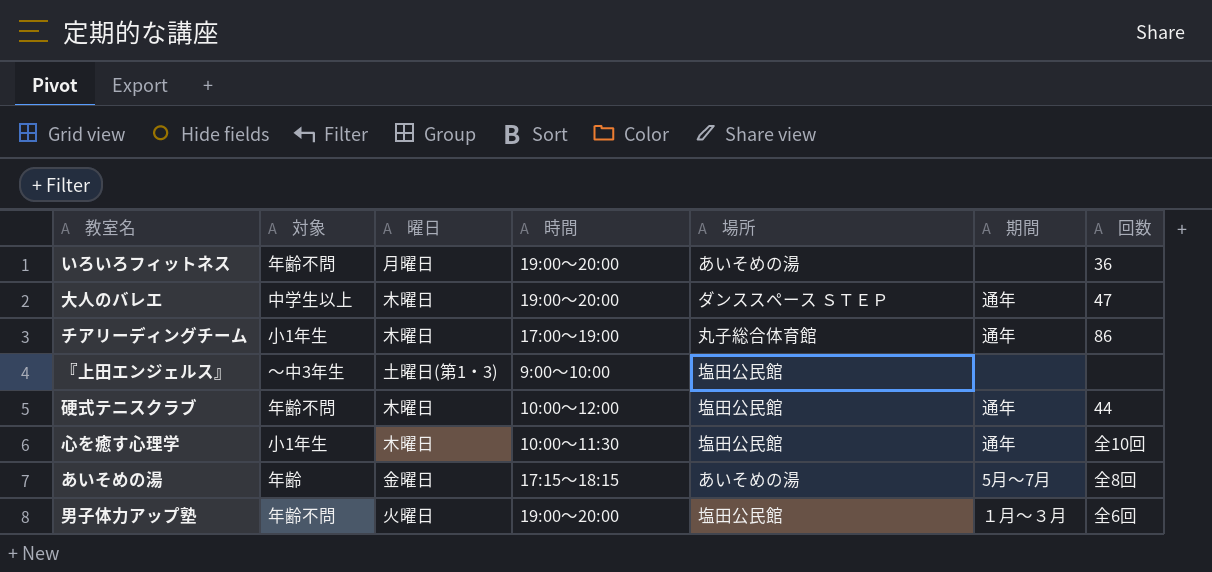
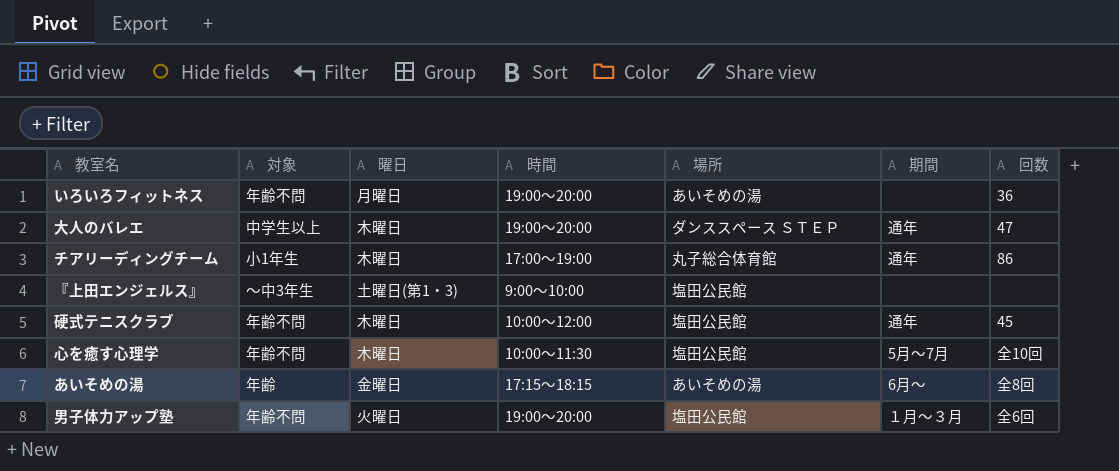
硬式テニスクラブ | 回数: 44 -> 45
心を癒す心理学 | 対象: 小1年生 -> 年齢不問
心を癒す心理学 | 期間: 通年 -> 5月～7月
あいそめの湯 | 期間: 5月～7月 -> 6月～

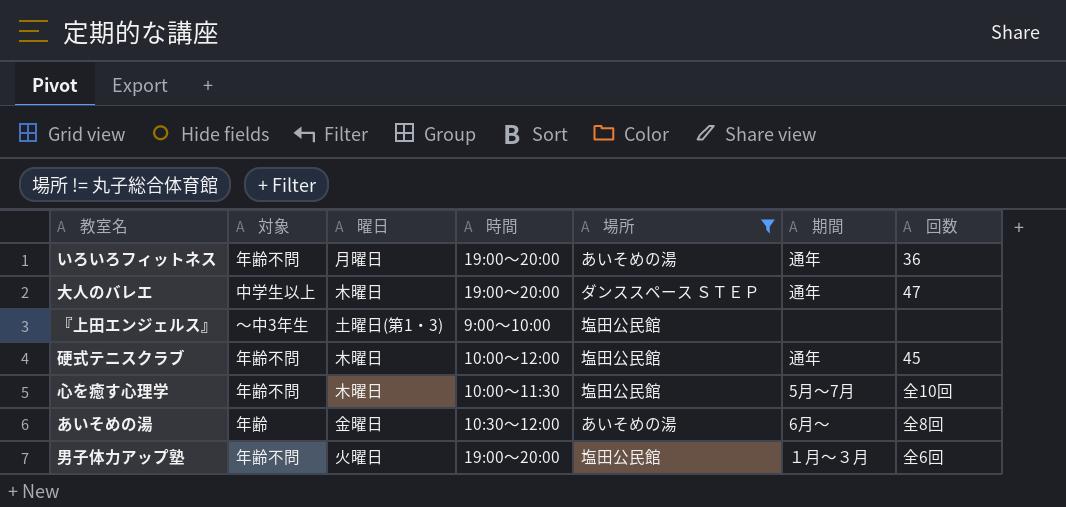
filter: none -> 場所 != 丸子総合体育館
いろいろフィットネス | 期間: none -> 通年
あいそめの湯 | 時間: 17:15～18:15 -> 10:30～12:00

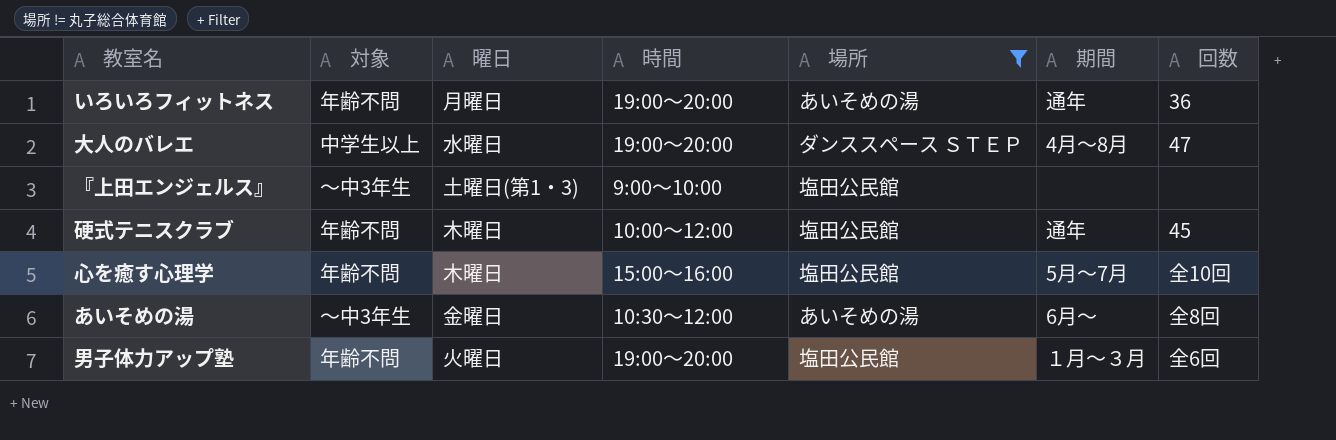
大人のバレエ | 曜日: 木曜日 -> 水曜日
大人のバレエ | 期間: 通年 -> 4月～8月
心を癒す心理学 | 時間: 10:00～11:30 -> 15:00～16:00
あいそめの湯 | 対象: 年齢 -> ～中3年生

